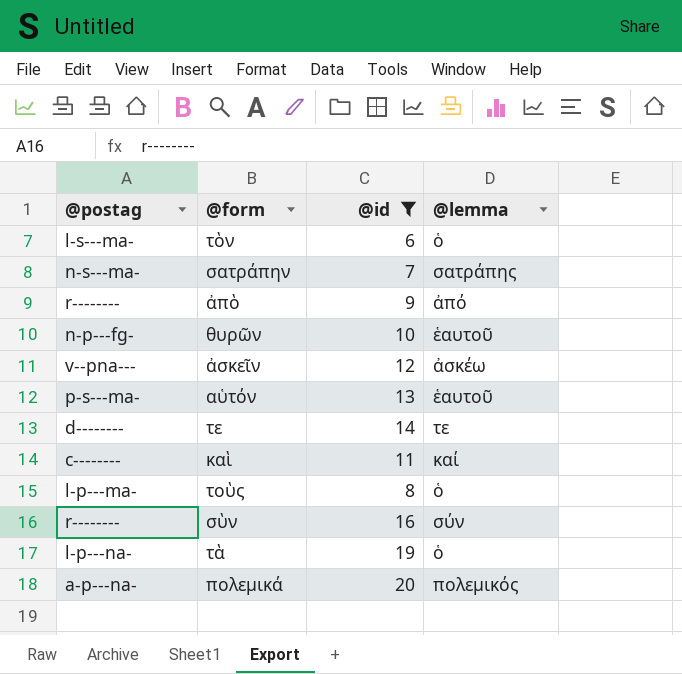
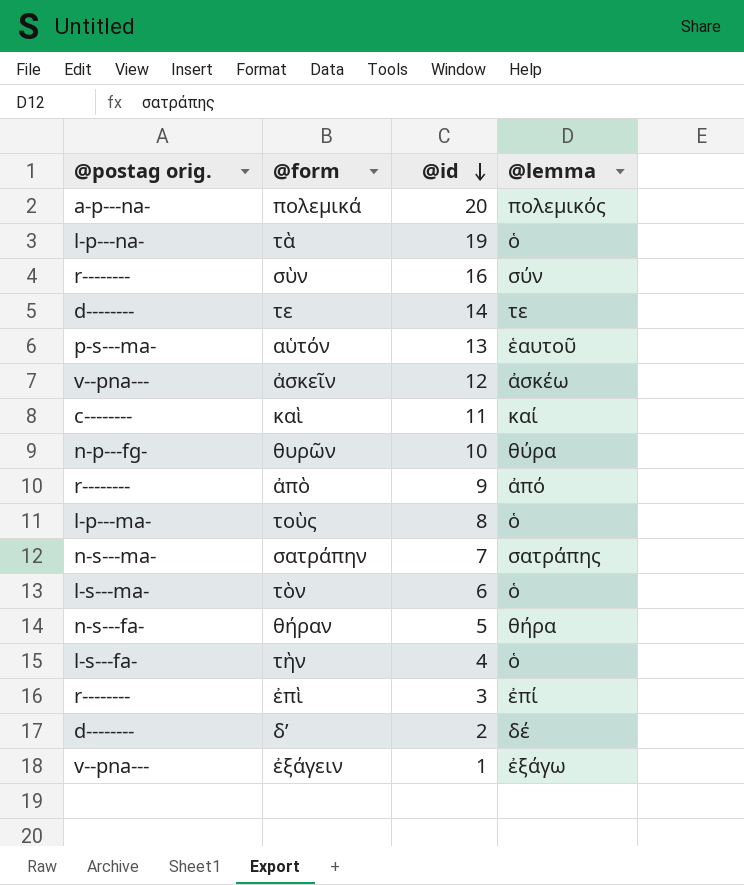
filter: @id >= 6 -> none
row order: none -> @id descending
column name: @postag -> @postag orig.
θυρῶν | @lemma: ἑαυτοῦ -> θύρα

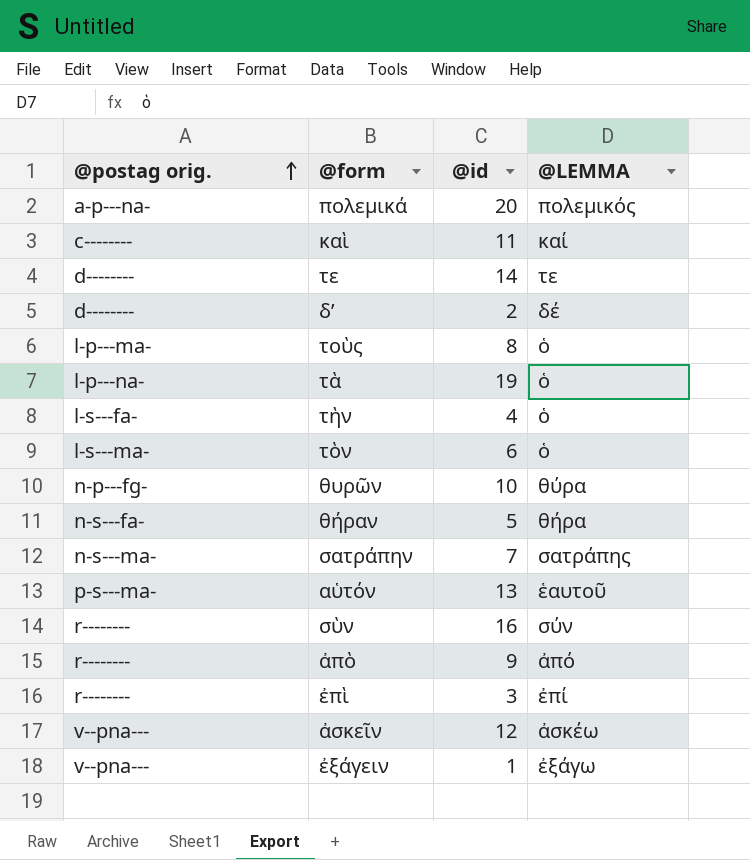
row order: @id descending -> @postag orig. ascending
column name: @lemma -> @LEMMA

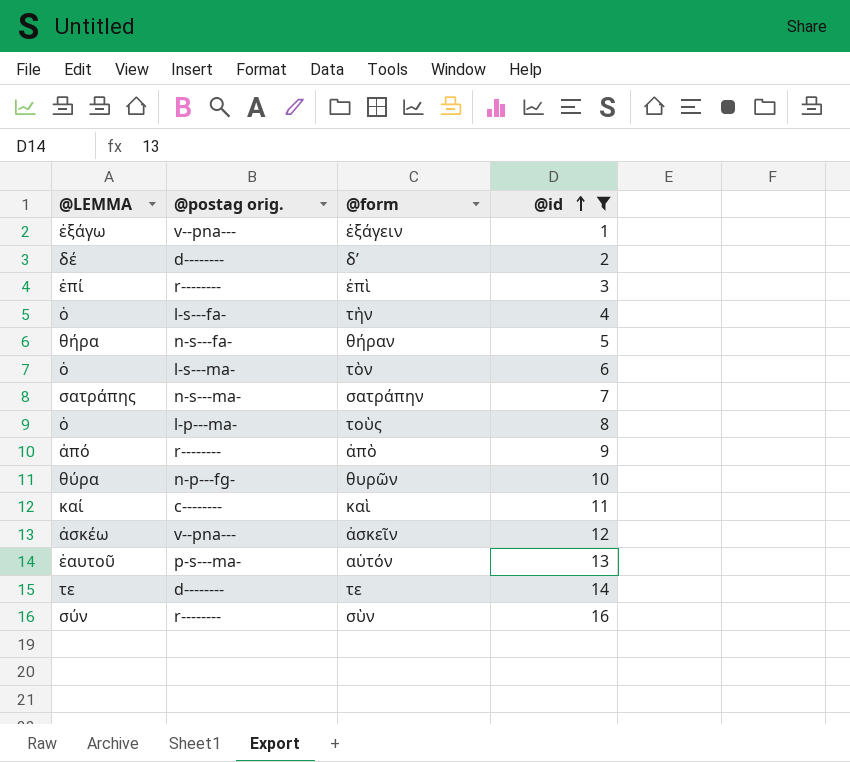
filter: none -> @id <= 16
row order: @postag orig. ascending -> @id ascending
column @LEMMA | position: 4 -> 1

